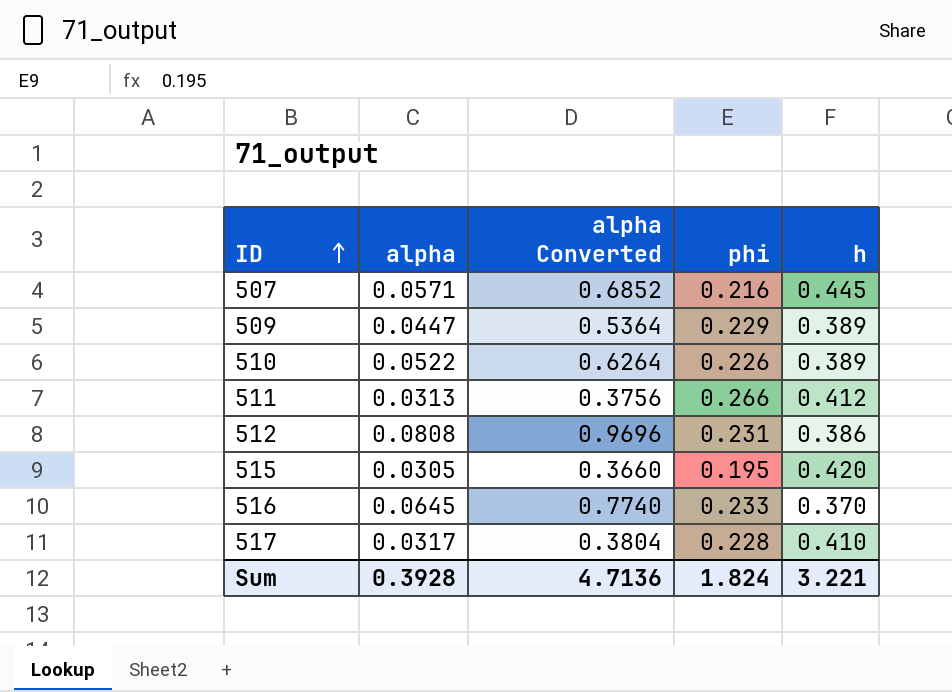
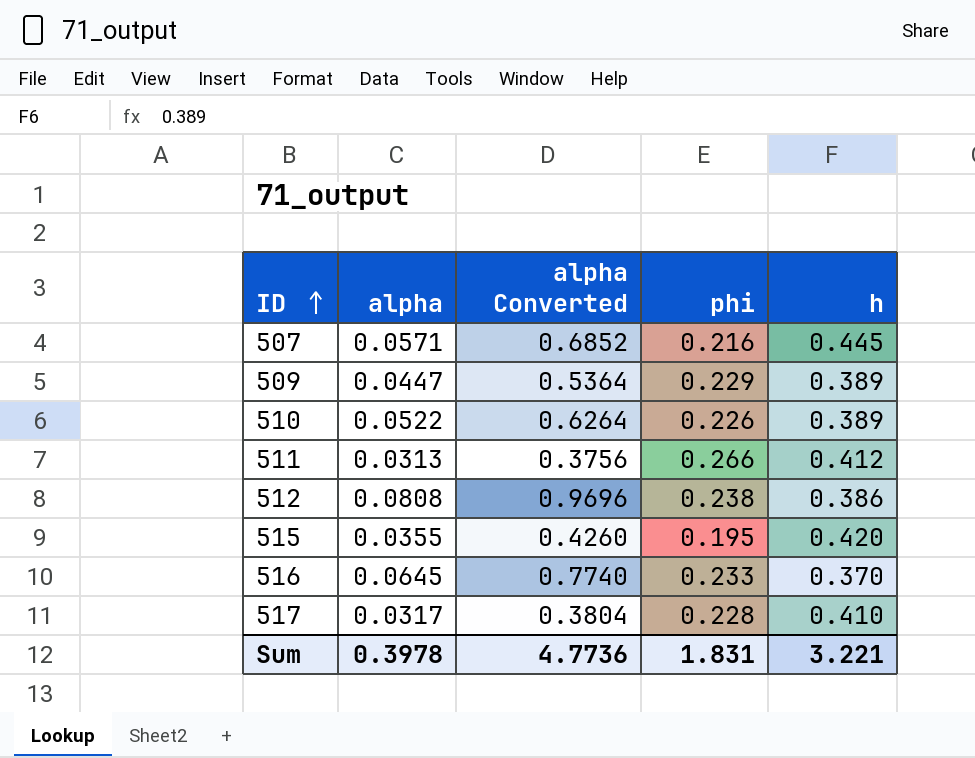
512 | phi: 0.231 -> 0.238
515 | alpha: 0.0305 -> 0.0355
515 | alpha Converted: 0.3660 -> 0.4260
Sum | alpha: 0.3928 -> 0.3978
Sum | alpha Converted: 4.7136 -> 4.7736
Sum | phi: 1.824 -> 1.831

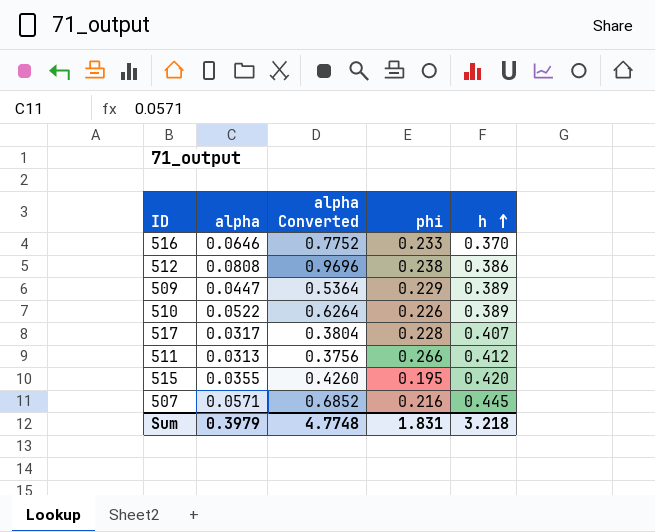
row order: ID ascending -> h ascending
516 | alpha: 0.0645 -> 0.0646
516 | alpha Converted: 0.7740 -> 0.7752
517 | h: 0.410 -> 0.407
Sum | alpha: 0.3978 -> 0.3979
Sum | alpha Converted: 4.7736 -> 4.7748
Sum | h: 3.221 -> 3.218

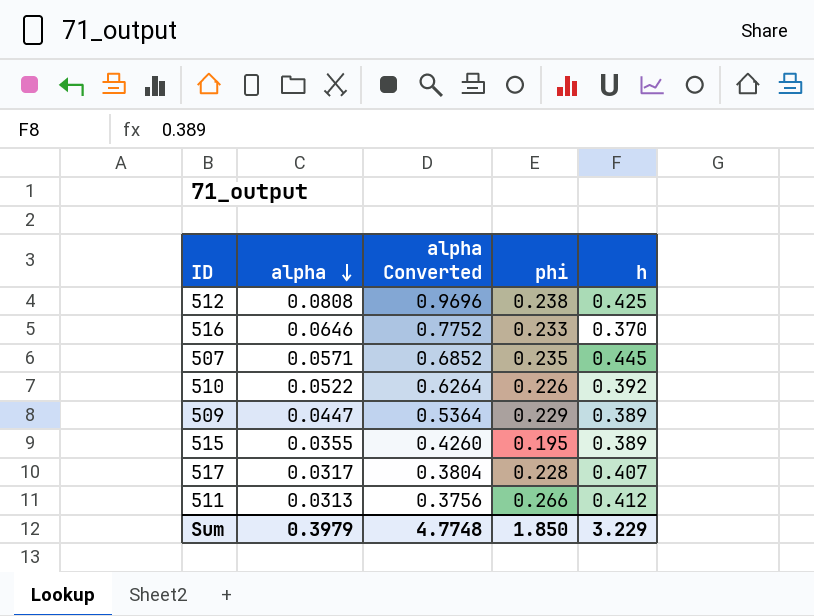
row order: h ascending -> alpha descending
512 | h: 0.386 -> 0.425
507 | phi: 0.216 -> 0.235
510 | h: 0.389 -> 0.392
515 | h: 0.420 -> 0.389
Sum | phi: 1.831 -> 1.850
Sum | h: 3.218 -> 3.229

